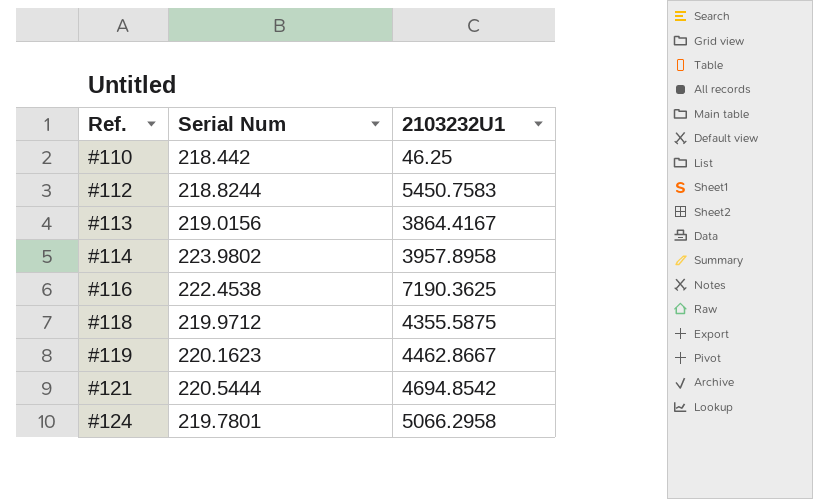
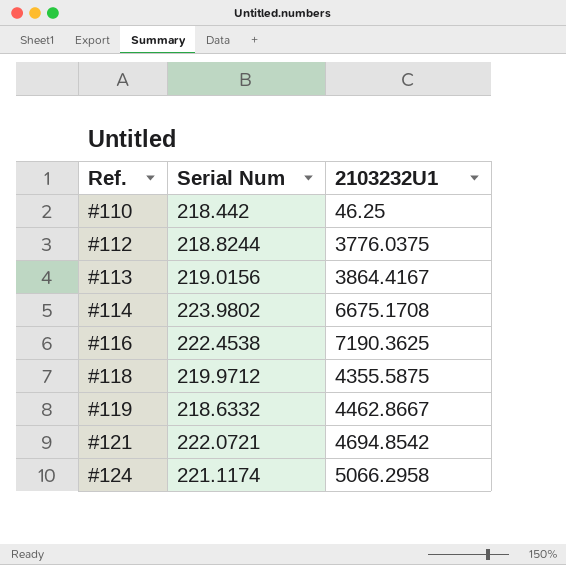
#112 | 2103232U1: 5450.7583 -> 3776.0375
#114 | 2103232U1: 3957.8958 -> 6675.1708
#119 | Serial Num: 220.1623 -> 218.6332
#121 | Serial Num: 220.5444 -> 222.0721
#124 | Serial Num: 219.7801 -> 221.1174

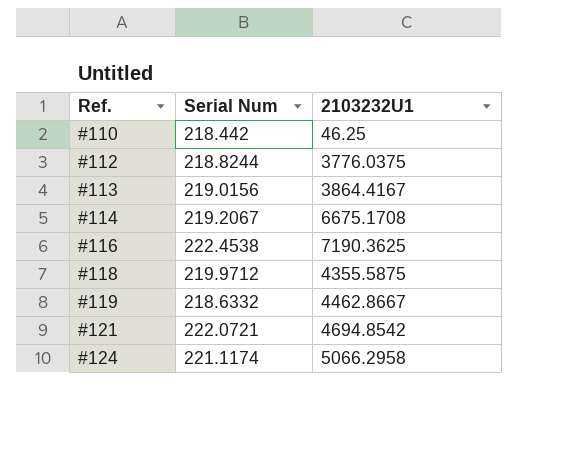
#114 | Serial Num: 223.9802 -> 219.2067

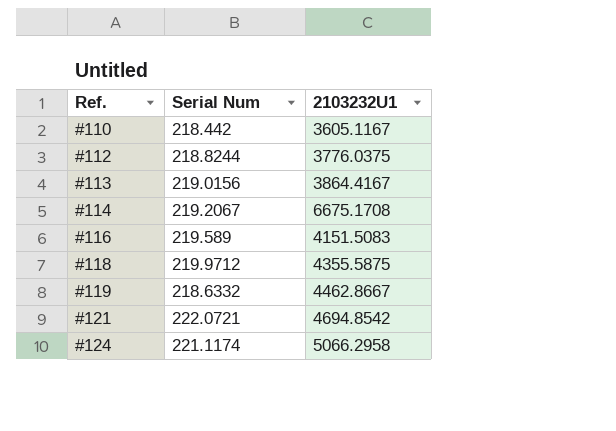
#110 | 2103232U1: 46.25 -> 3605.1167
#116 | Serial Num: 222.4538 -> 219.589
#116 | 2103232U1: 7190.3625 -> 4151.5083

